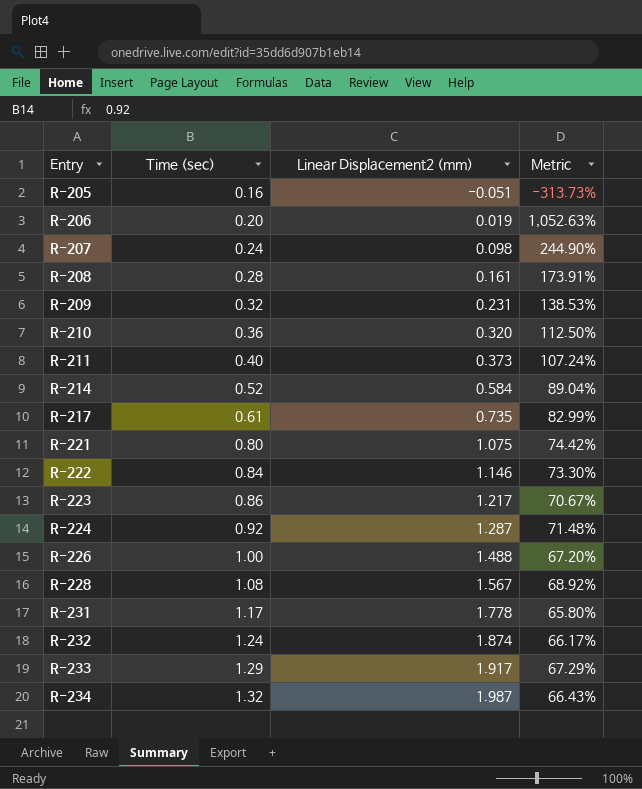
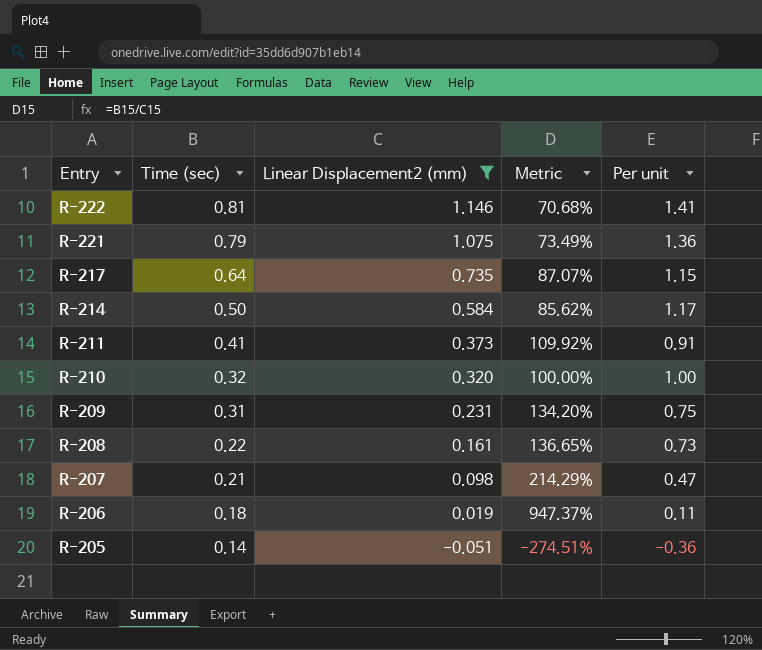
filter: none -> Linear Displacement2 (mm) <= 1.146
row order: Entry ascending -> Entry descending
column Per unit | formula: none -> [Linear Displacement2 (mm)] / [Time (sec)]
R-222 | Time (sec): 0.84 -> 0.81
R-222 | Metric: 73.30% -> 70.68%
R-221 | Time (sec): 0.80 -> 0.79
R-221 | Metric: 74.42% -> 73.49%
R-217 | Time (sec): 0.61 -> 0.64
R-217 | Metric: 82.99% -> 87.07%
R-214 | Time (sec): 0.52 -> 0.50
R-214 | Metric: 89.04% -> 85.62%
R-211 | Time (sec): 0.40 -> 0.41
R-211 | Metric: 107.24% -> 109.92%
R-210 | Time (sec): 0.36 -> 0.32
R-210 | Metric: 112.50% -> 100.00%
R-209 | Time (sec): 0.32 -> 0.31
R-209 | Metric: 138.53% -> 134.20%
R-208 | Time (sec): 0.28 -> 0.22
R-208 | Metric: 173.91% -> 136.65%
R-207 | Time (sec): 0.24 -> 0.21
R-207 | Metric: 244.90% -> 214.29%
R-206 | Time (sec): 0.20 -> 0.18
R-206 | Metric: 1,052.63% -> 947.37%
R-205 | Time (sec): 0.16 -> 0.14
R-205 | Metric: -313.73% -> -274.51%

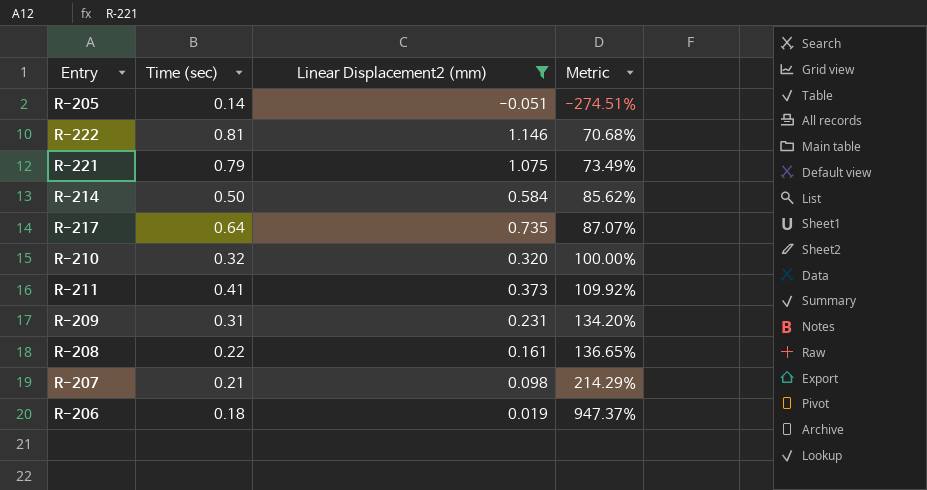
row order: Entry descending -> Metric ascending
column Per unit | formula: [Linear Displacement2 (mm)] / [Time (sec)] -> none

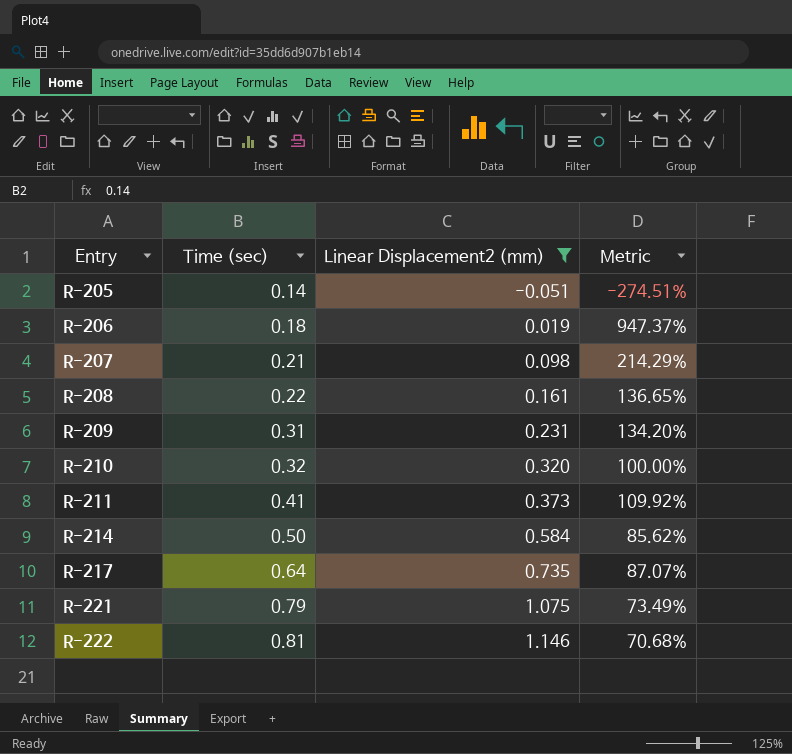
row order: Metric ascending -> Entry ascending

